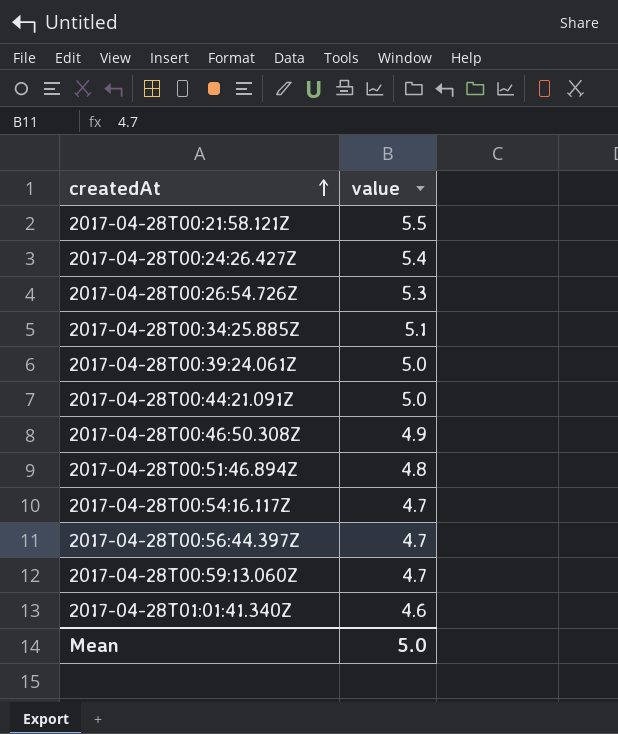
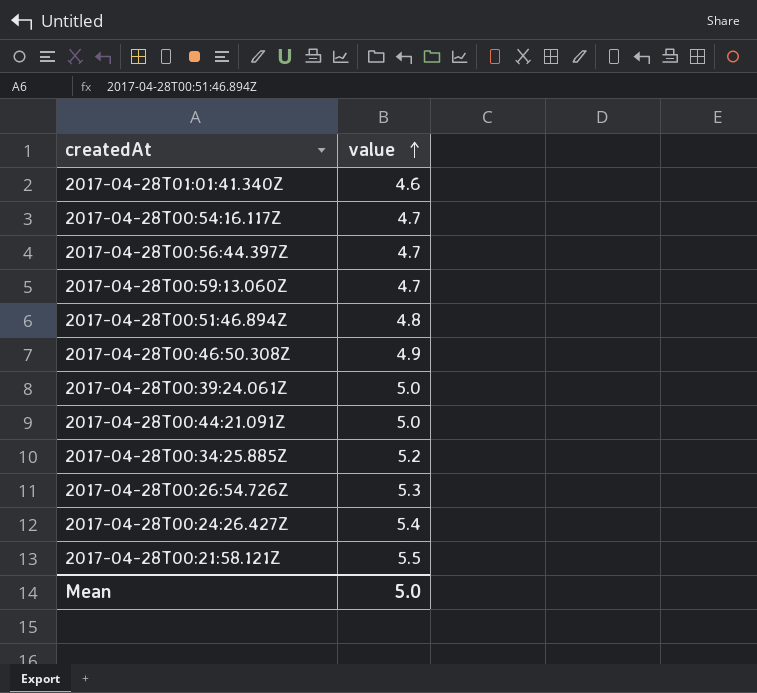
row order: createdAt ascending -> value ascending
2017-04-28T00:34:25.885Z | value: 5.1 -> 5.2

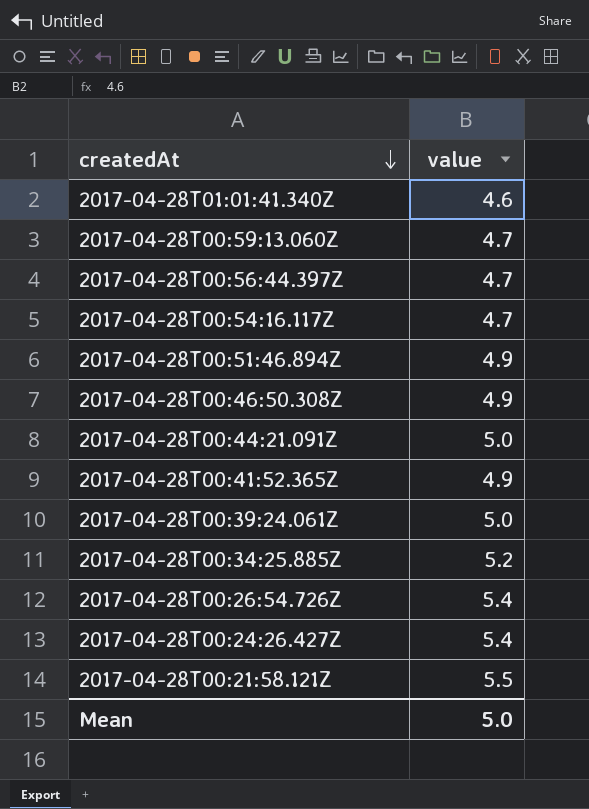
row order: value ascending -> createdAt descending
2017-04-28T00:51:46.894Z | value: 4.8 -> 4.9
row 2017-04-28T00:41:52.365Z: none -> 4.9
2017-04-28T00:26:54.726Z | value: 5.3 -> 5.4

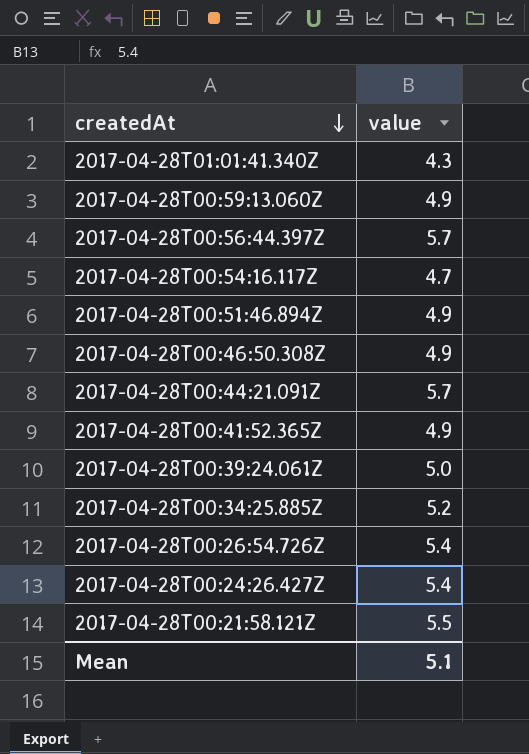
2017-04-28T01:01:41.340Z | value: 4.6 -> 4.3
2017-04-28T00:59:13.060Z | value: 4.7 -> 4.9
2017-04-28T00:56:44.397Z | value: 4.7 -> 5.7
2017-04-28T00:44:21.091Z | value: 5.0 -> 5.7
Mean | value: 5.0 -> 5.1

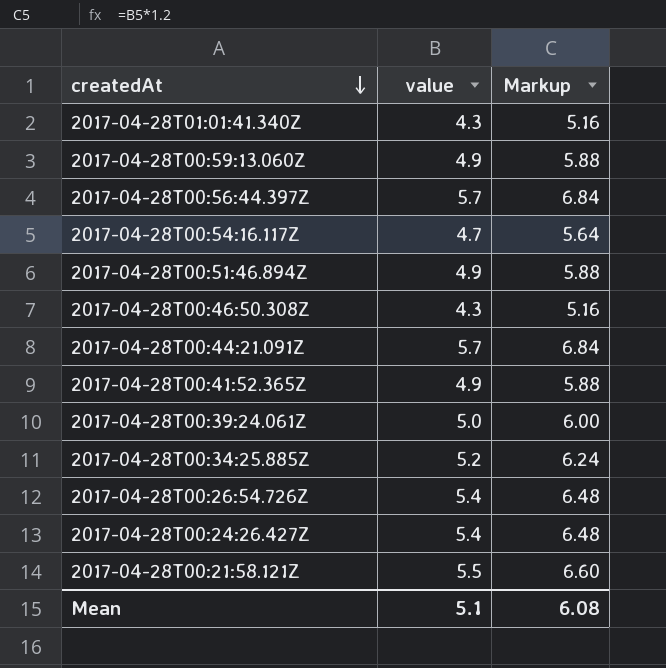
column Markup | formula: none -> [value] * 1.2
2017-04-28T00:46:50.308Z | value: 4.9 -> 4.3

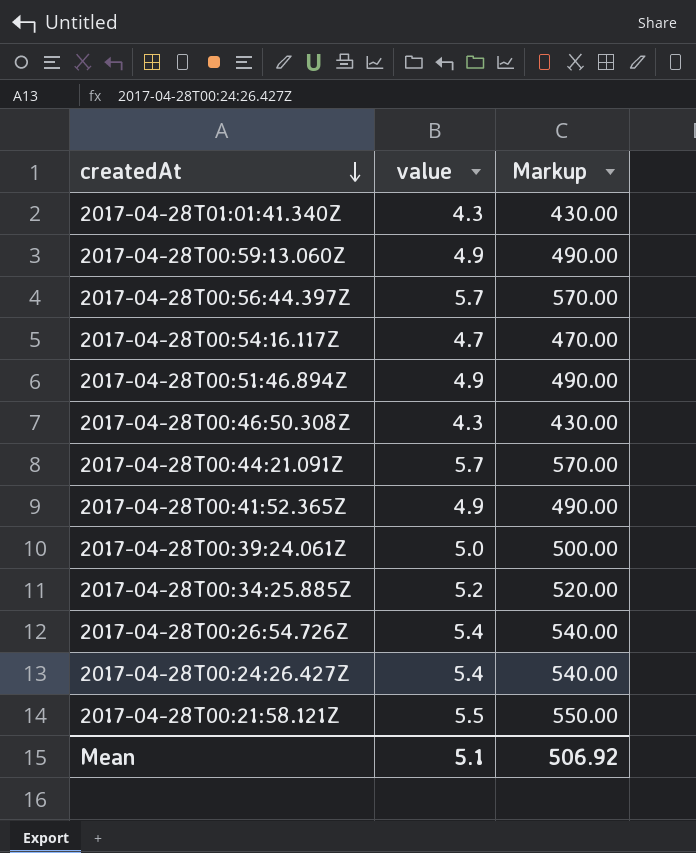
column Markup | formula: [value] * 1.2 -> [value] * 100
Mean | Markup: 6.08 -> 506.92

